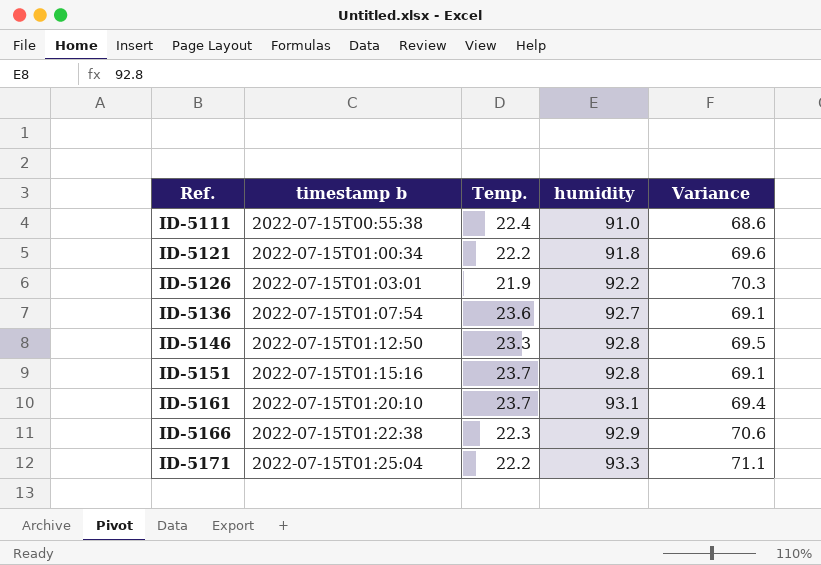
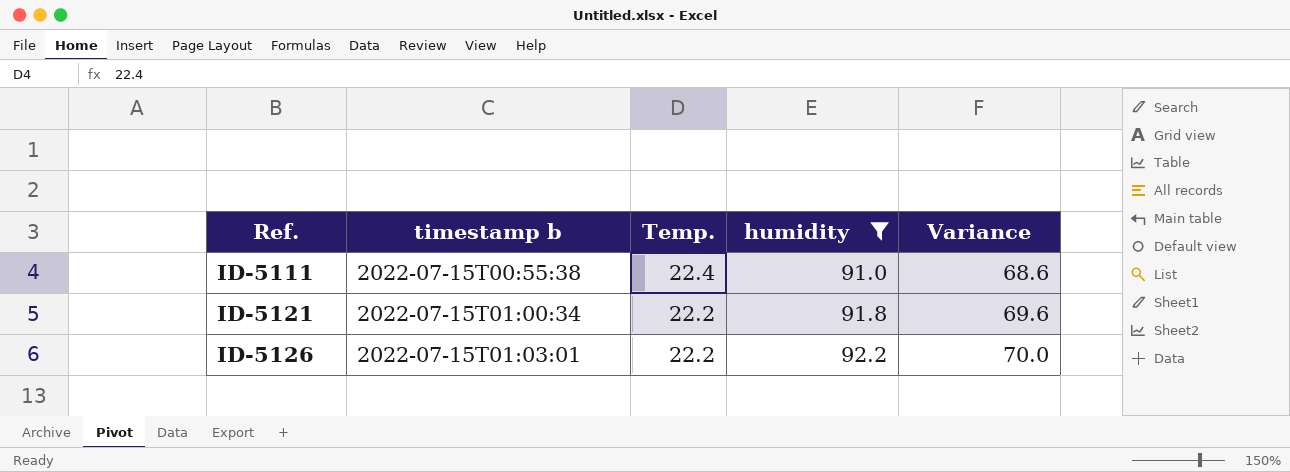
filter: none -> humidity <= 92.2
ID-5126 | Temp.: 21.9 -> 22.2
ID-5126 | Variance: 70.3 -> 70.0

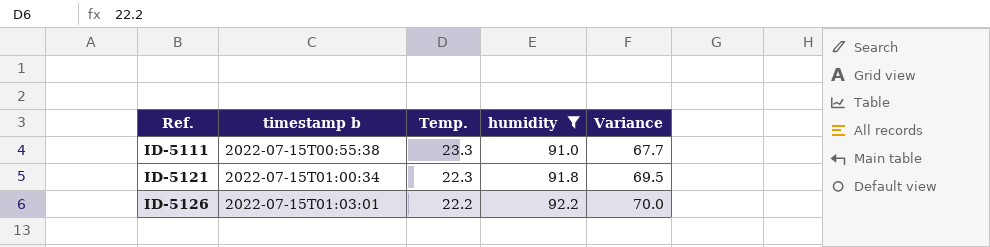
ID-5111 | Temp.: 22.4 -> 23.3
ID-5111 | Variance: 68.6 -> 67.7
ID-5121 | Temp.: 22.2 -> 22.3
ID-5121 | Variance: 69.6 -> 69.5

